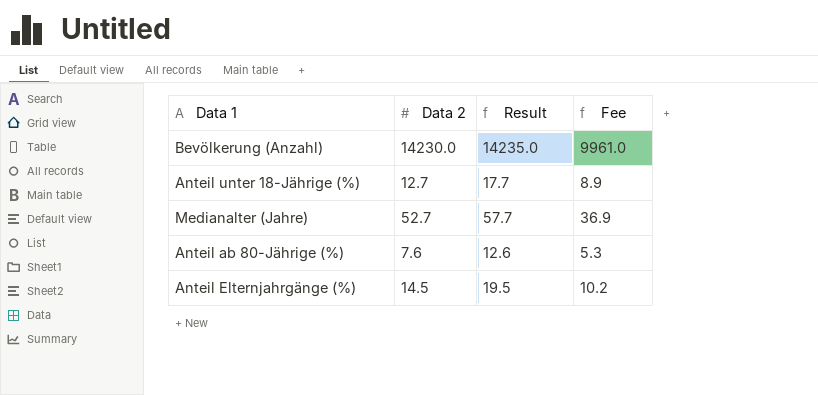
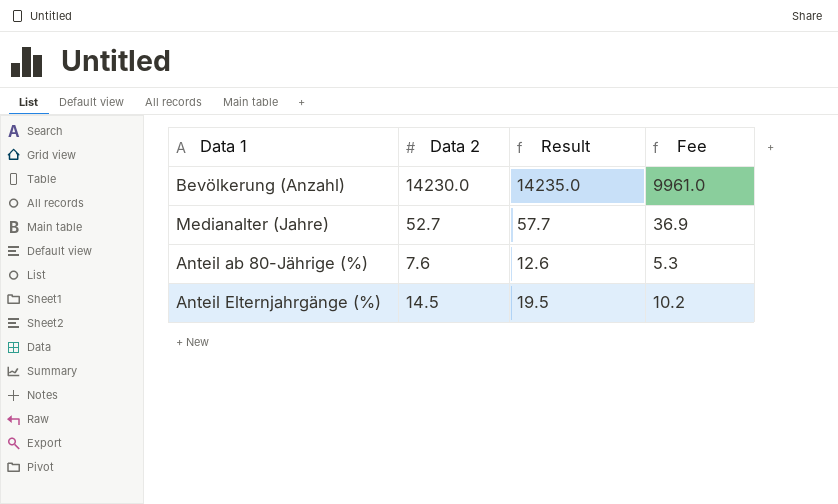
row Anteil unter 18-Jährige (%): 12.7 | 17.7 | 8.9 -> none

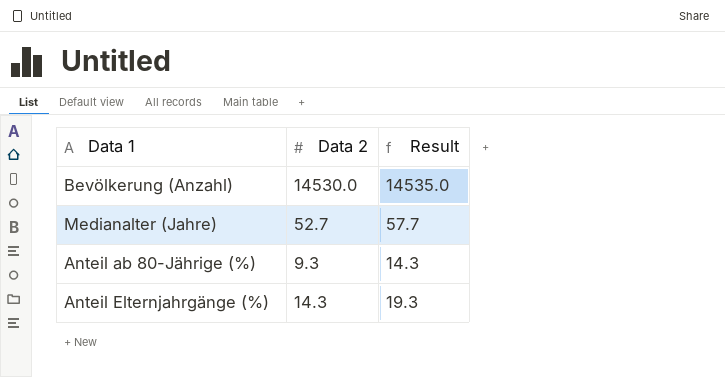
column Fee | formula: [Data 2] * 0.7 -> none
Bevölkerung (Anzahl) | Data 2: 14230.0 -> 14530.0
Bevölkerung (Anzahl) | Result: 14235.0 -> 14535.0
Anteil ab 80-Jährige (%) | Data 2: 7.6 -> 9.3
Anteil ab 80-Jährige (%) | Result: 12.6 -> 14.3
Anteil Elternjahrgänge (%) | Data 2: 14.5 -> 14.3
Anteil Elternjahrgänge (%) | Result: 19.5 -> 19.3

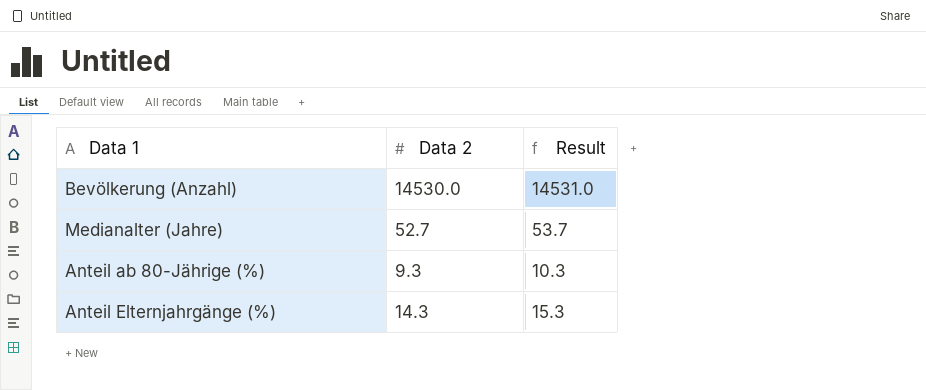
column Result | formula: [Data 2] + 5 -> [Data 2] + 1

